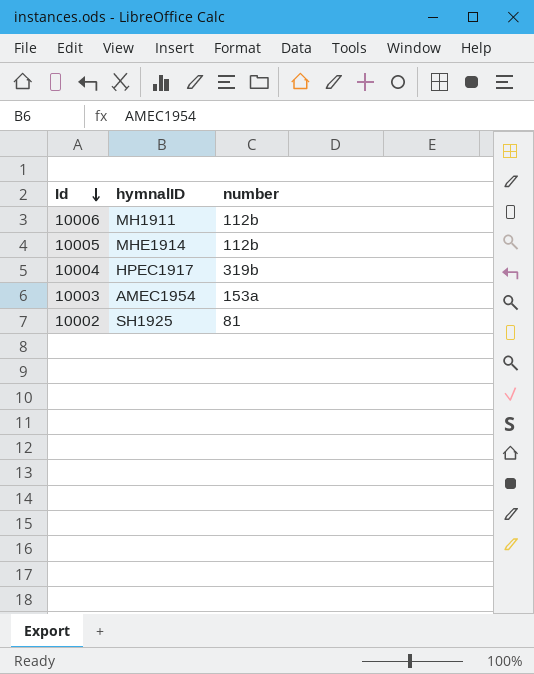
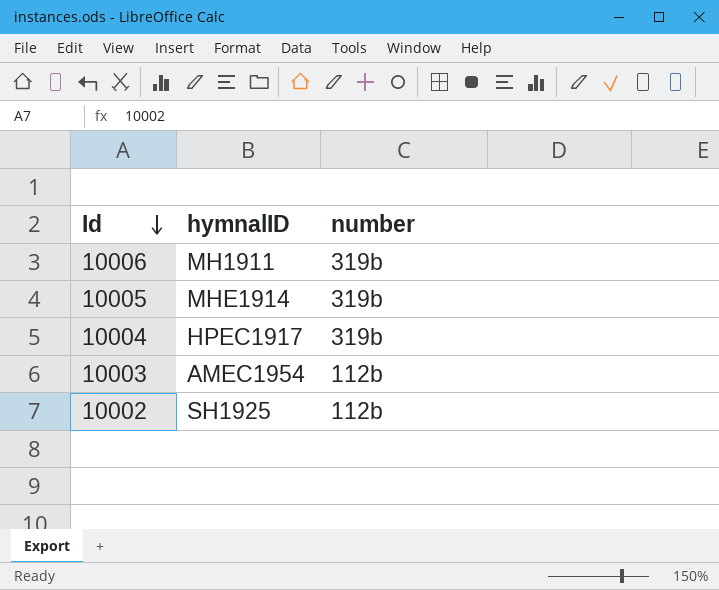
10006 | number: 112b -> 319b
10005 | number: 112b -> 319b
10003 | number: 153a -> 112b
10002 | number: 81 -> 112b

